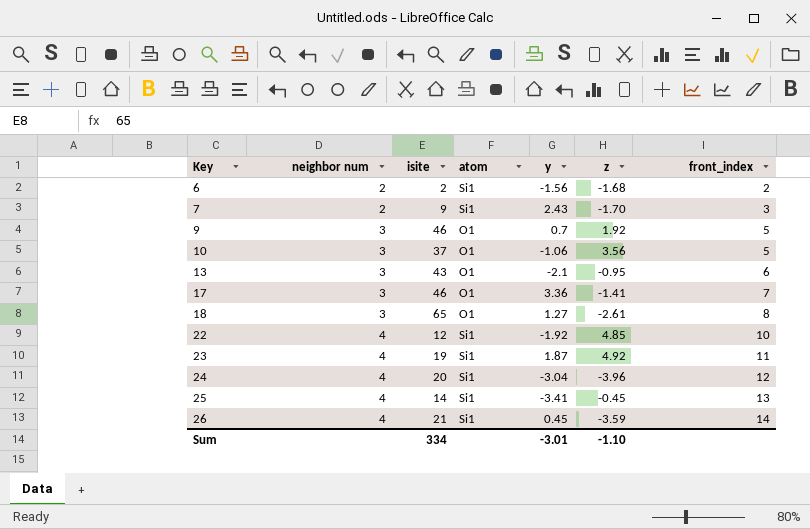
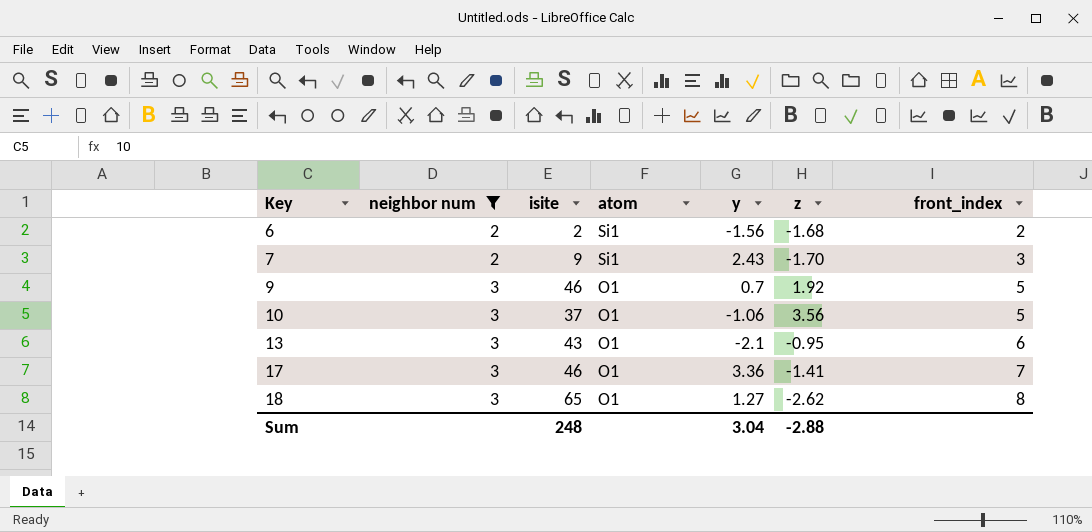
filter: none -> neighbor num != 4
18 | z: -2.61 -> -2.62
Sum | isite: 334 -> 248
Sum | y: -3.01 -> 3.04
Sum | z: -1.10 -> -2.88

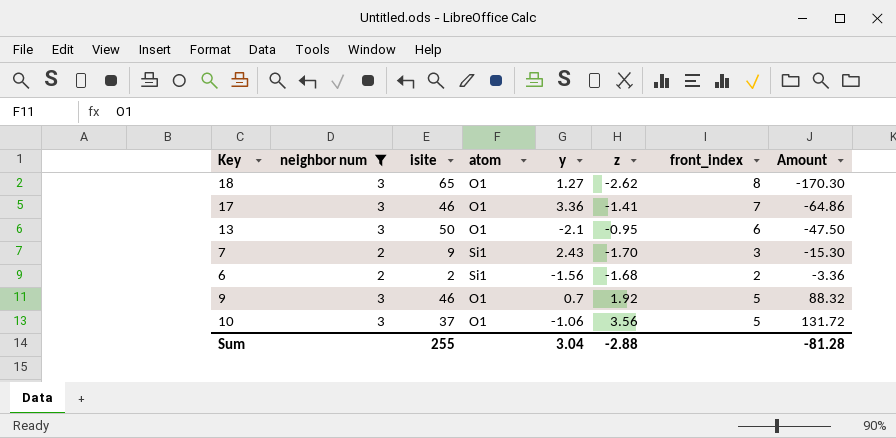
row order: Key ascending -> Amount ascending
column Amount | formula: none -> [isite] * [z]
13 | isite: 43 -> 50
Sum | isite: 248 -> 255

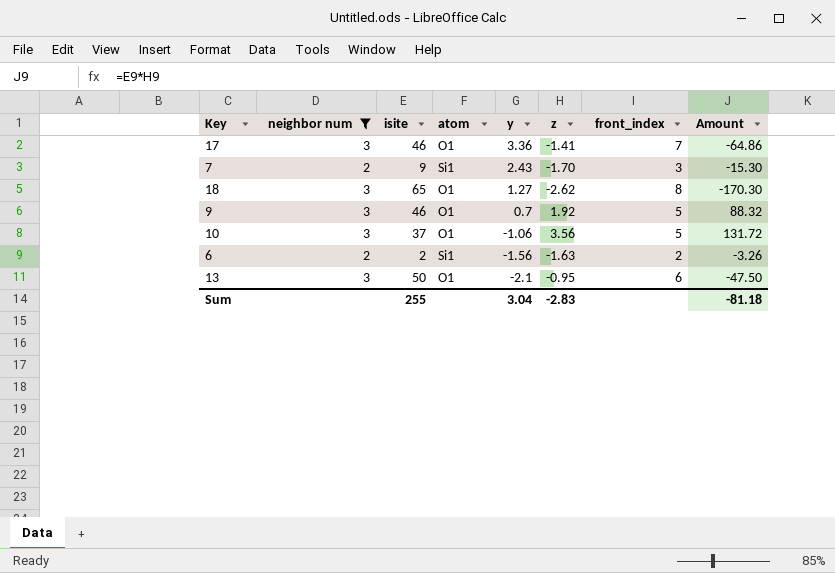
row order: Amount ascending -> y descending
6 | z: -1.68 -> -1.63
6 | Amount: -3.36 -> -3.26
Sum | z: -2.88 -> -2.83
Sum | Amount: -81.28 -> -81.18

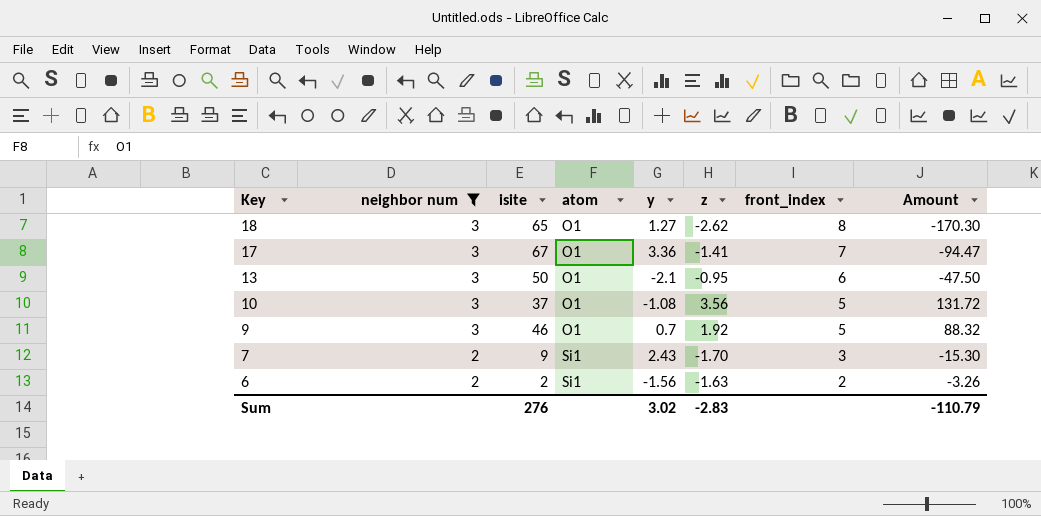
row order: y descending -> Key descending
17 | isite: 46 -> 67
17 | Amount: -64.86 -> -94.47
10 | y: -1.06 -> -1.08
Sum | isite: 255 -> 276
Sum | y: 3.04 -> 3.02
Sum | Amount: -81.18 -> -110.79

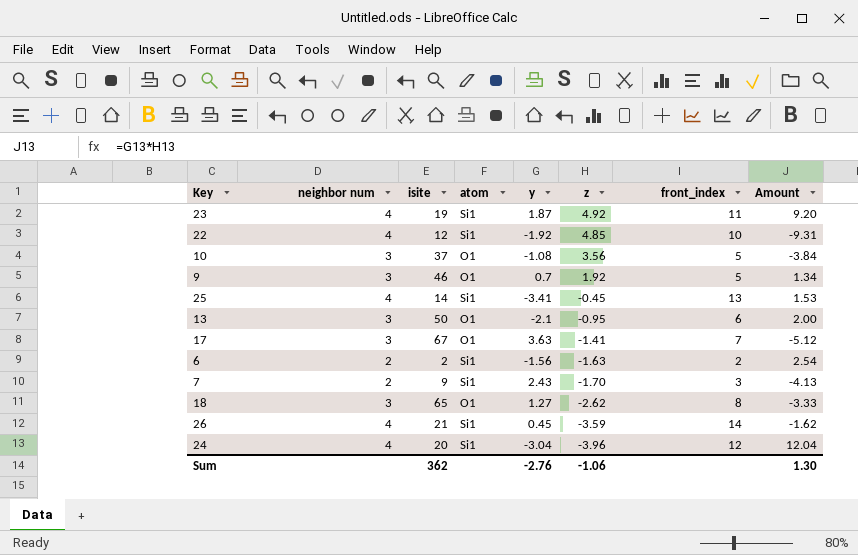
filter: neighbor num != 4 -> none
row order: Key descending -> z descending
column Amount | formula: [isite] * [z] -> [y] * [z]
17 | y: 3.36 -> 3.63
Sum | isite: 276 -> 362
Sum | y: 3.02 -> -2.76
Sum | z: -2.83 -> -1.06
Sum | Amount: -110.79 -> 1.30

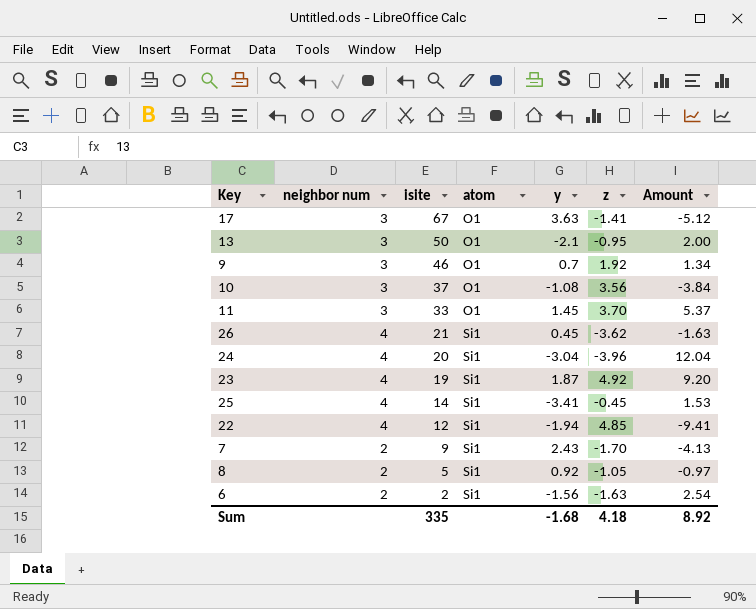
row order: z descending -> isite descending
column front_index | position: 7 -> none
row 18: 3 | 65 | O1 | 1.27 | -2.62 | 8 | -3.33 -> none
row 11: none -> 3 | 33 | O1 | 1.45 | 3.70 | 5.37
26 | z: -3.59 -> -3.62
26 | Amount: -1.62 -> -1.63
22 | y: -1.92 -> -1.94
22 | Amount: -9.31 -> -9.41
row 8: none -> 2 | 5 | Si1 | 0.92 | -1.05 | -0.97
Sum | isite: 362 -> 335
Sum | y: -2.76 -> -1.68
Sum | z: -1.06 -> 4.18
Sum | Amount: 1.30 -> 8.92

